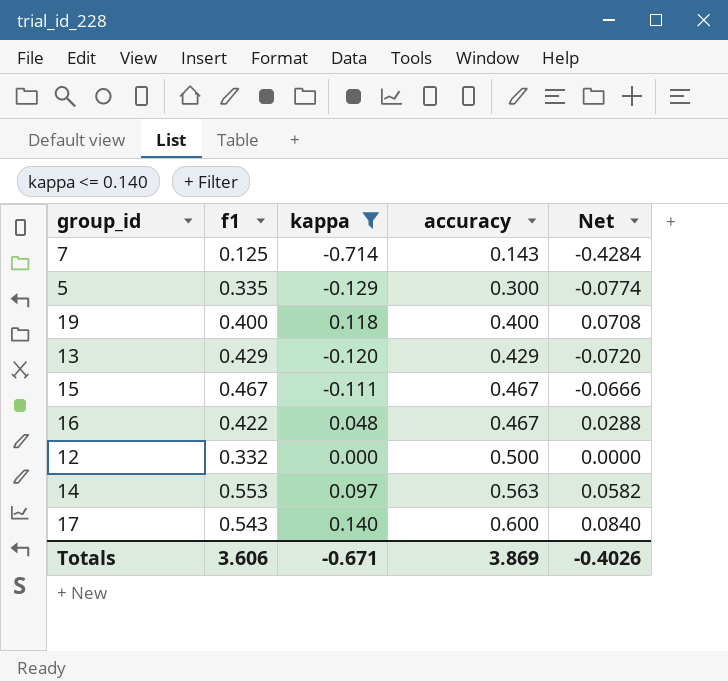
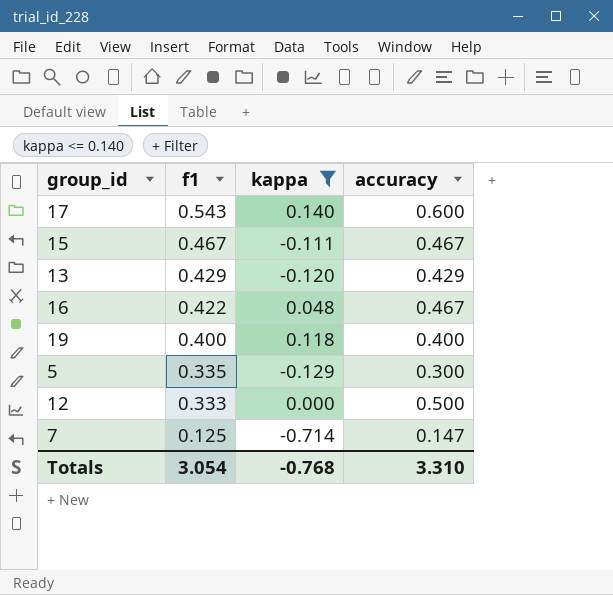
row order: accuracy ascending -> f1 descending
column Net | formula: [kappa] * 0.6 -> none
row 14: 0.553 | 0.097 | 0.563 | 0.0582 -> none
12 | f1: 0.332 -> 0.333
7 | accuracy: 0.143 -> 0.147
Totals | f1: 3.606 -> 3.054
Totals | kappa: -0.671 -> -0.768
Totals | accuracy: 3.869 -> 3.310

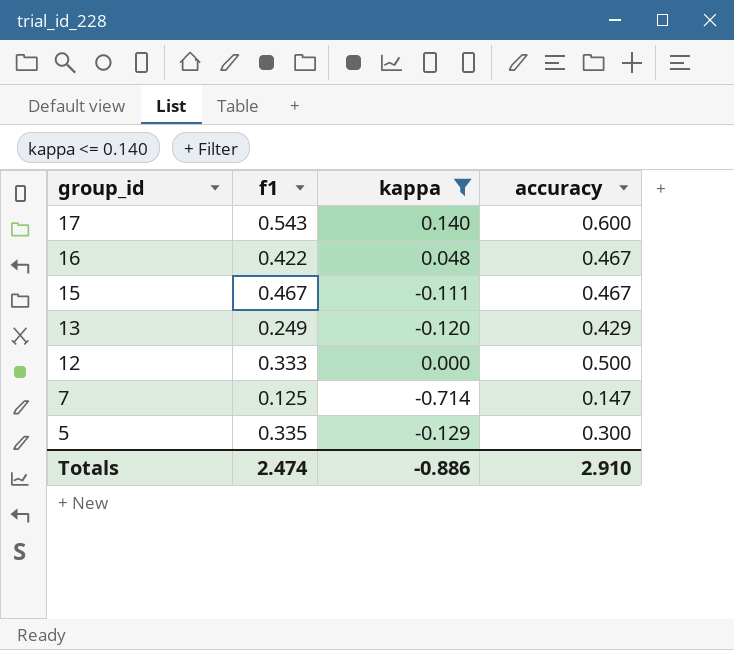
row order: f1 descending -> group_id descending
row 19: 0.400 | 0.118 | 0.400 -> none
13 | f1: 0.429 -> 0.249
Totals | f1: 3.054 -> 2.474
Totals | kappa: -0.768 -> -0.886
Totals | accuracy: 3.310 -> 2.910

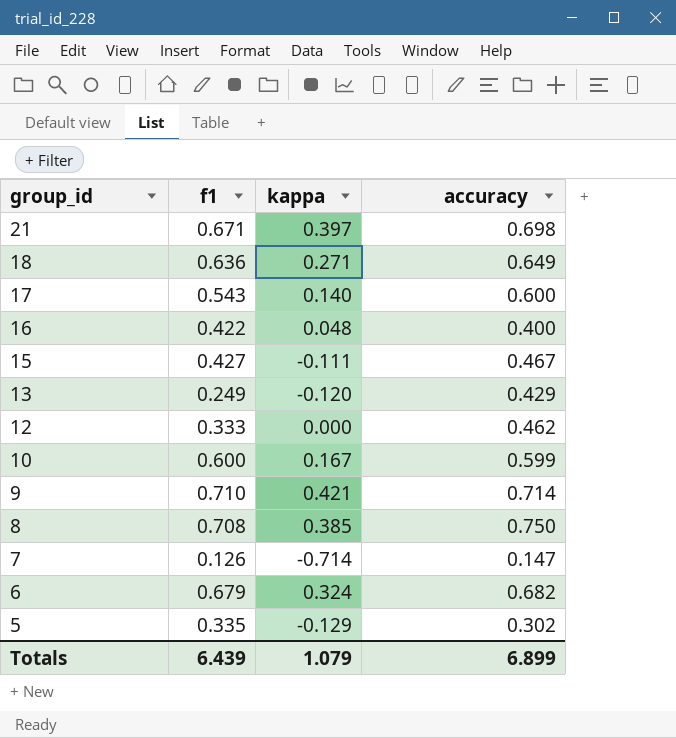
filter: kappa <= 0.140 -> none
16 | accuracy: 0.467 -> 0.400
15 | f1: 0.467 -> 0.427
12 | accuracy: 0.500 -> 0.462
7 | f1: 0.125 -> 0.126
5 | accuracy: 0.300 -> 0.302
Totals | f1: 2.474 -> 6.439
Totals | kappa: -0.886 -> 1.079
Totals | accuracy: 2.910 -> 6.899

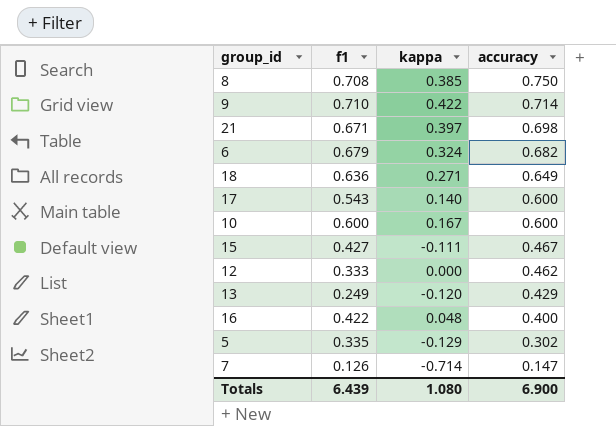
row order: group_id descending -> accuracy descending
9 | kappa: 0.421 -> 0.422
10 | accuracy: 0.599 -> 0.600
Totals | kappa: 1.079 -> 1.080
Totals | accuracy: 6.899 -> 6.900

